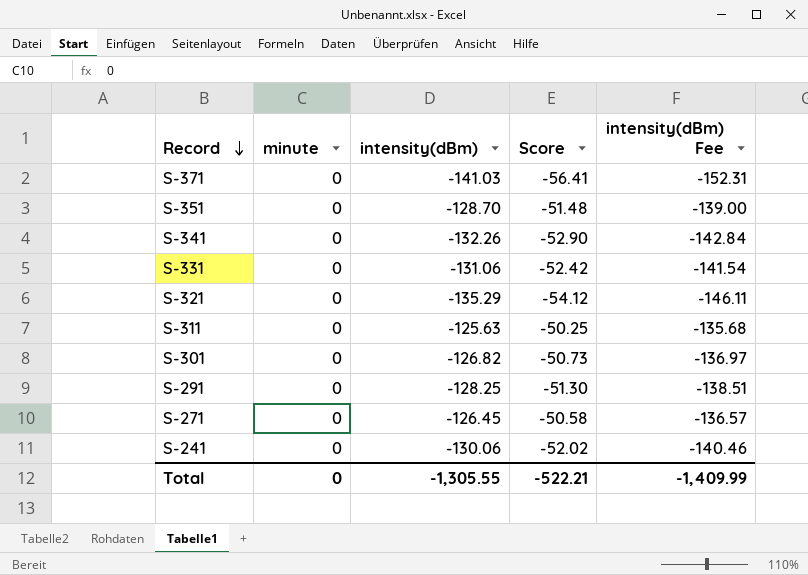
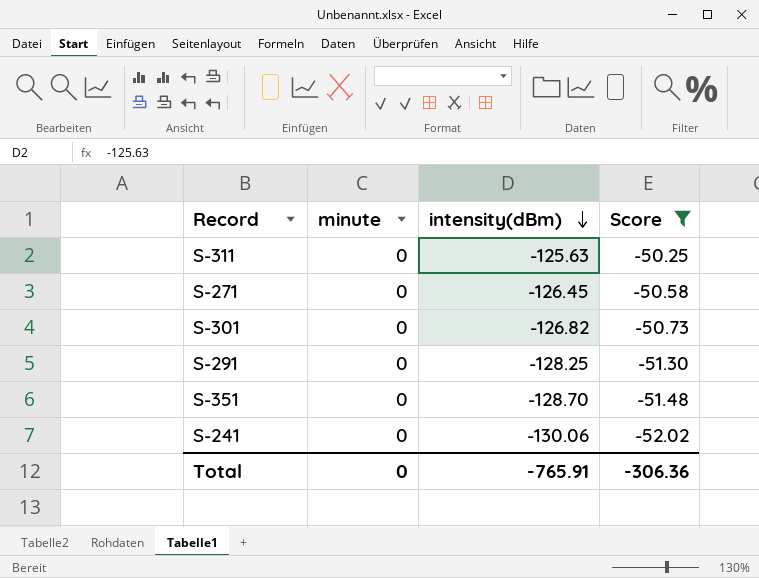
filter: none -> Score >= -52.02
row order: Record descending -> intensity(dBm) descending
column intensity(dBm) Fee | formula: [intensity(dBm)] * 1.08 -> none
Total | intensity(dBm): -1,305.55 -> -765.91
Total | Score: -522.21 -> -306.36

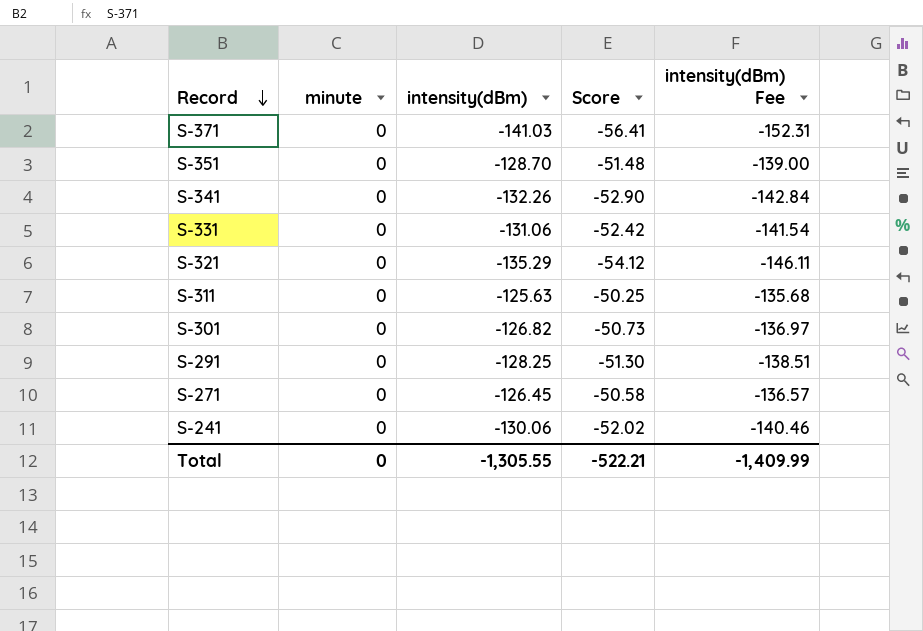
filter: Score >= -52.02 -> none
row order: intensity(dBm) descending -> Record descending
column intensity(dBm) Fee | formula: none -> [intensity(dBm)] * 1.08
Total | intensity(dBm): -765.91 -> -1,305.55
Total | Score: -306.36 -> -522.21

